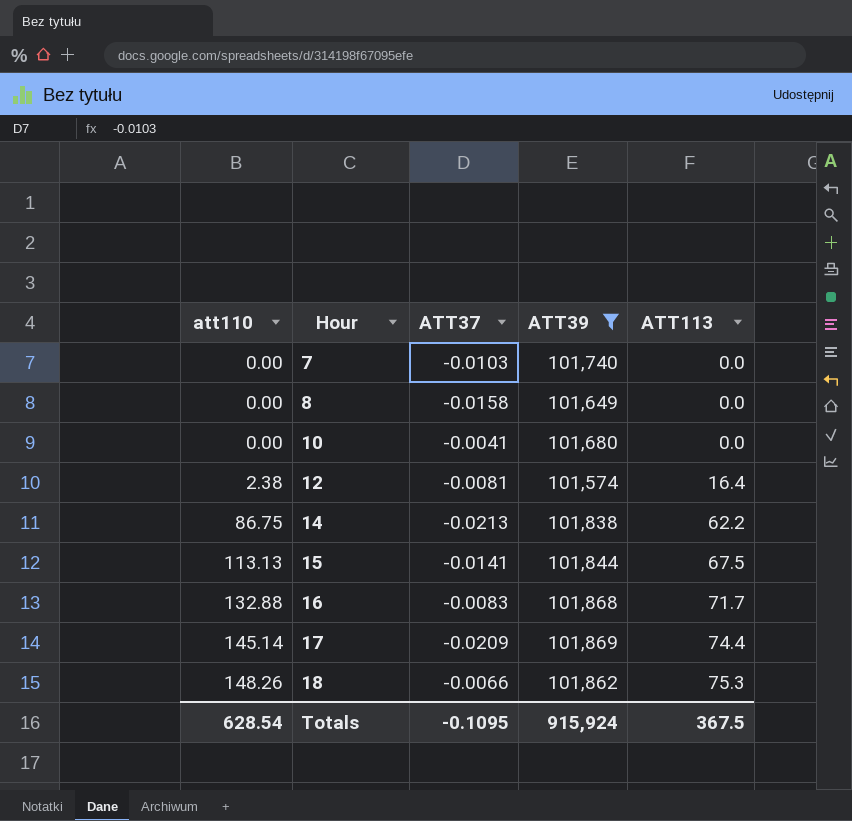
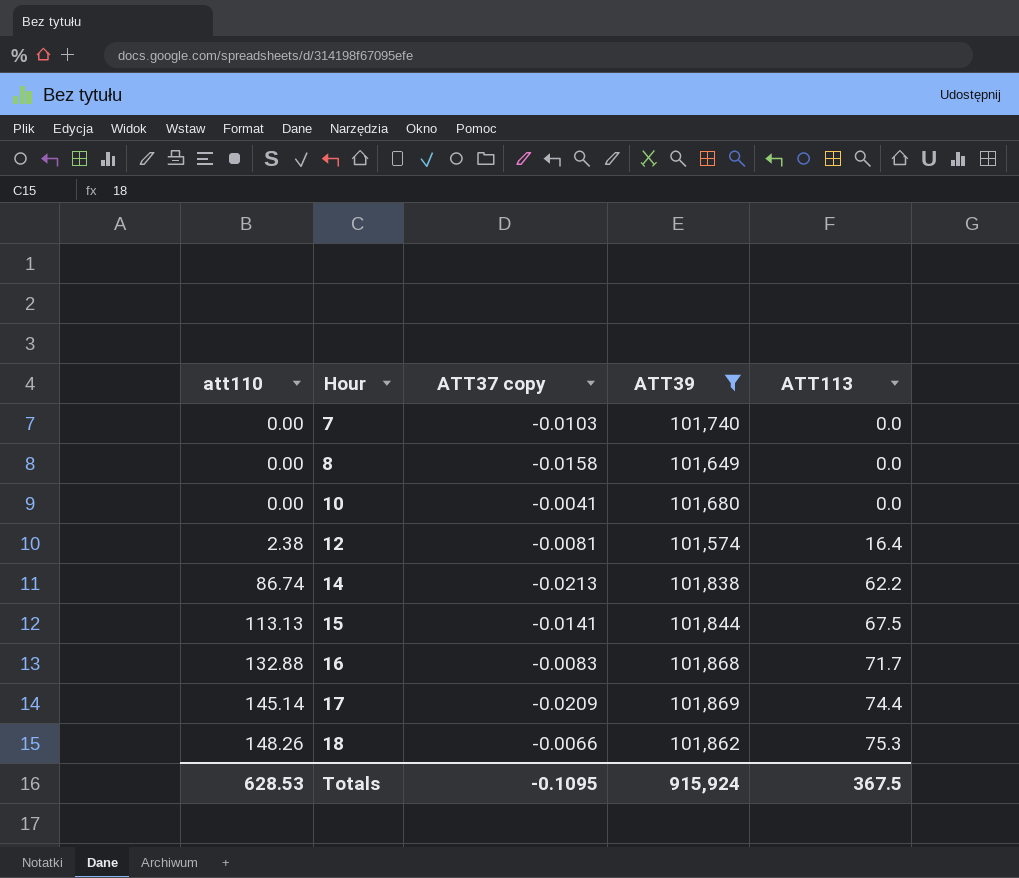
column name: ATT37 -> ATT37 copy
14 | att110: 86.75 -> 86.74
Totals | att110: 628.54 -> 628.53

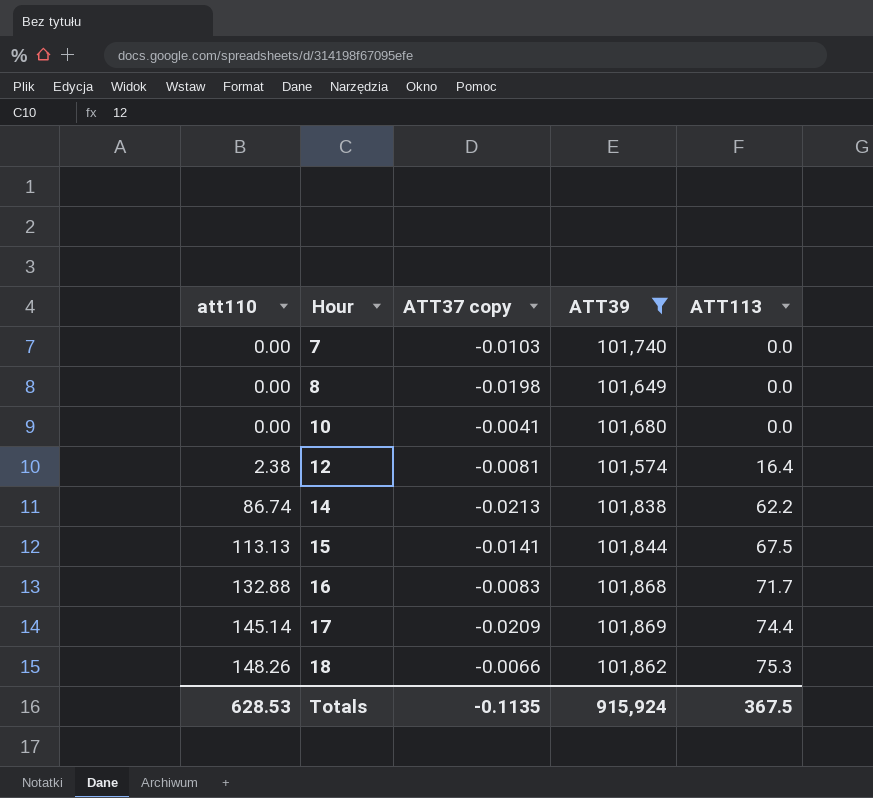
8 | ATT37 copy: -0.0158 -> -0.0198
Totals | ATT37 copy: -0.1095 -> -0.1135

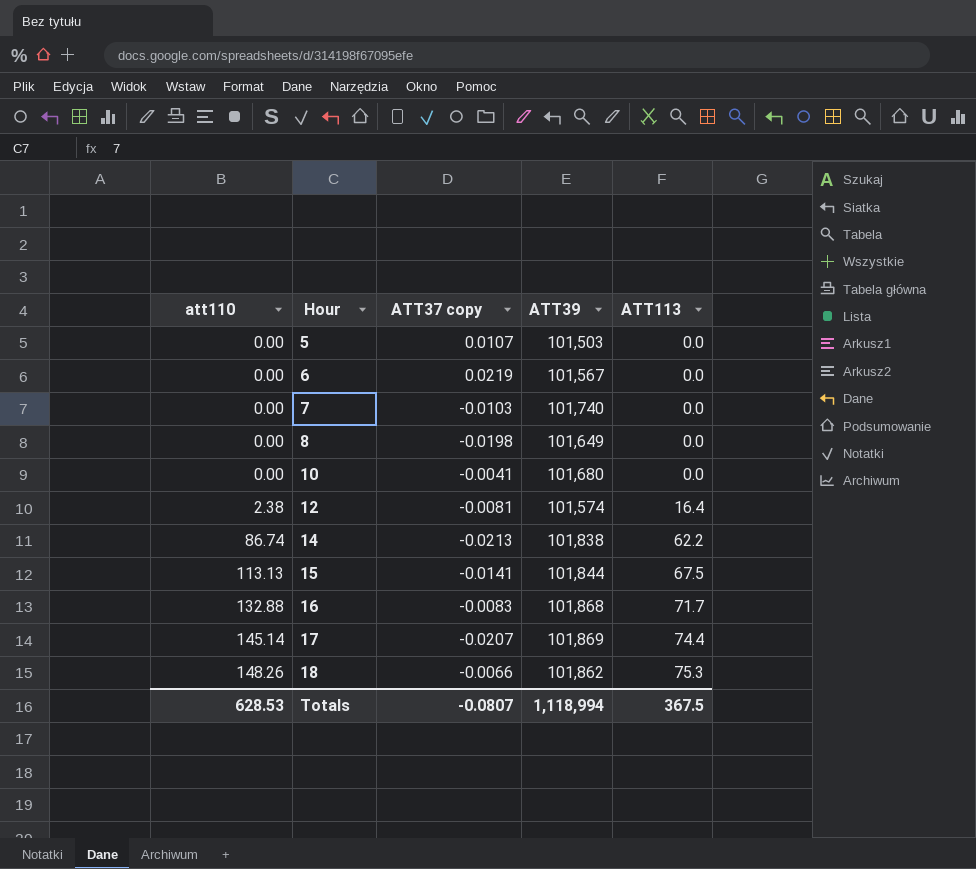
filter: ATT39 >= 101,574 -> none
17 | ATT37 copy: -0.0209 -> -0.0207
Totals | ATT37 copy: -0.1135 -> -0.0807
Totals | ATT39: 915,924 -> 1,118,994

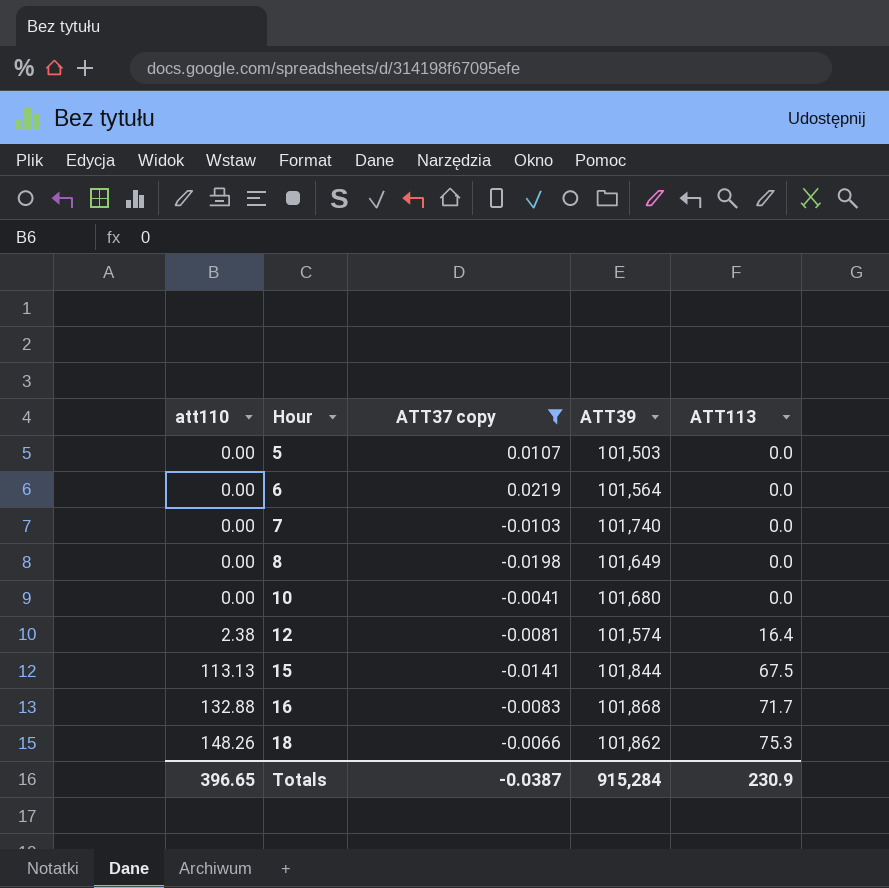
filter: none -> ATT37 copy >= -0.0198
6 | ATT39: 101,567 -> 101,564
Totals | att110: 628.53 -> 396.65
Totals | ATT37 copy: -0.0807 -> -0.0387
Totals | ATT39: 1,118,994 -> 915,284
Totals | ATT113: 367.5 -> 230.9

